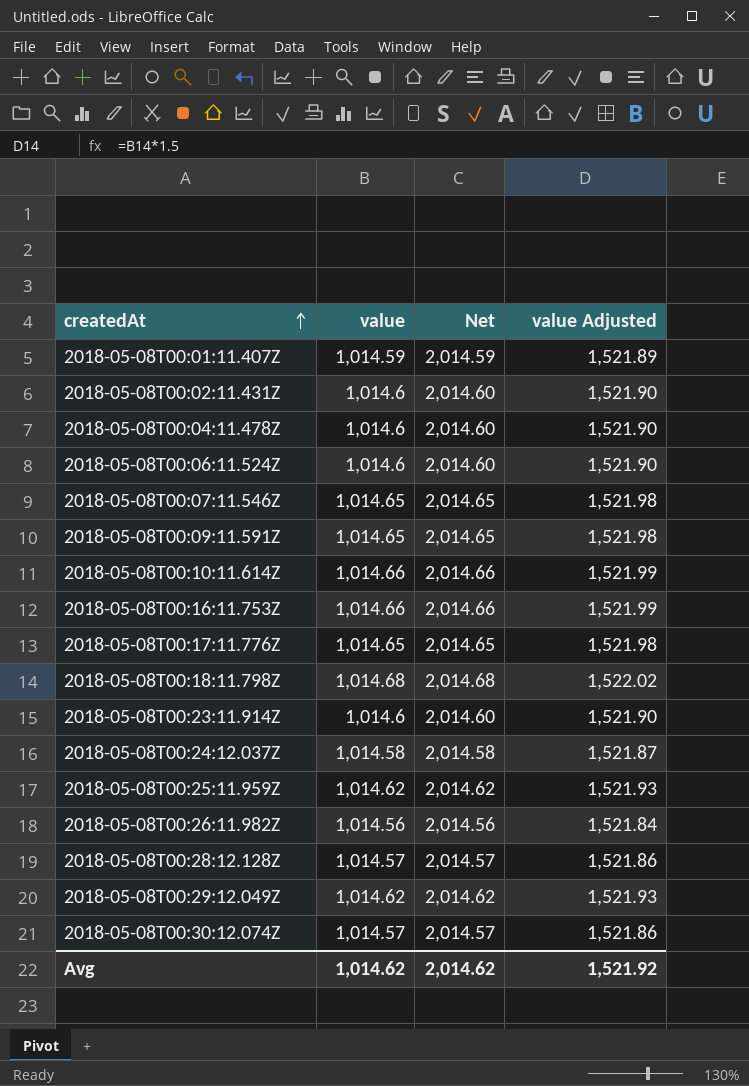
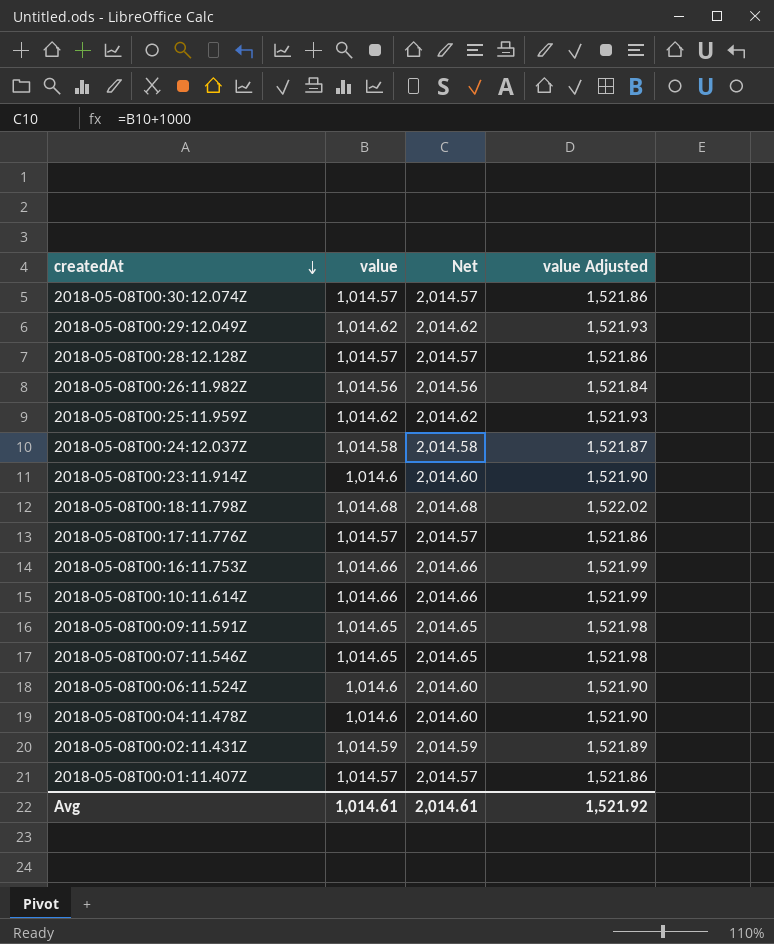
row order: createdAt ascending -> createdAt descending
2018-05-08T00:17:11.776Z | value: 1,014.65 -> 1,014.57
2018-05-08T00:17:11.776Z | Net: 2,014.65 -> 2,014.57
2018-05-08T00:17:11.776Z | value Adjusted: 1,521.98 -> 1,521.86
2018-05-08T00:02:11.431Z | value: 1,014.6 -> 1,014.59
2018-05-08T00:02:11.431Z | Net: 2,014.60 -> 2,014.59
2018-05-08T00:02:11.431Z | value Adjusted: 1,521.90 -> 1,521.89
2018-05-08T00:01:11.407Z | value: 1,014.59 -> 1,014.57
2018-05-08T00:01:11.407Z | Net: 2,014.59 -> 2,014.57
2018-05-08T00:01:11.407Z | value Adjusted: 1,521.89 -> 1,521.86
Avg | value: 1,014.62 -> 1,014.61
Avg | Net: 2,014.62 -> 2,014.61

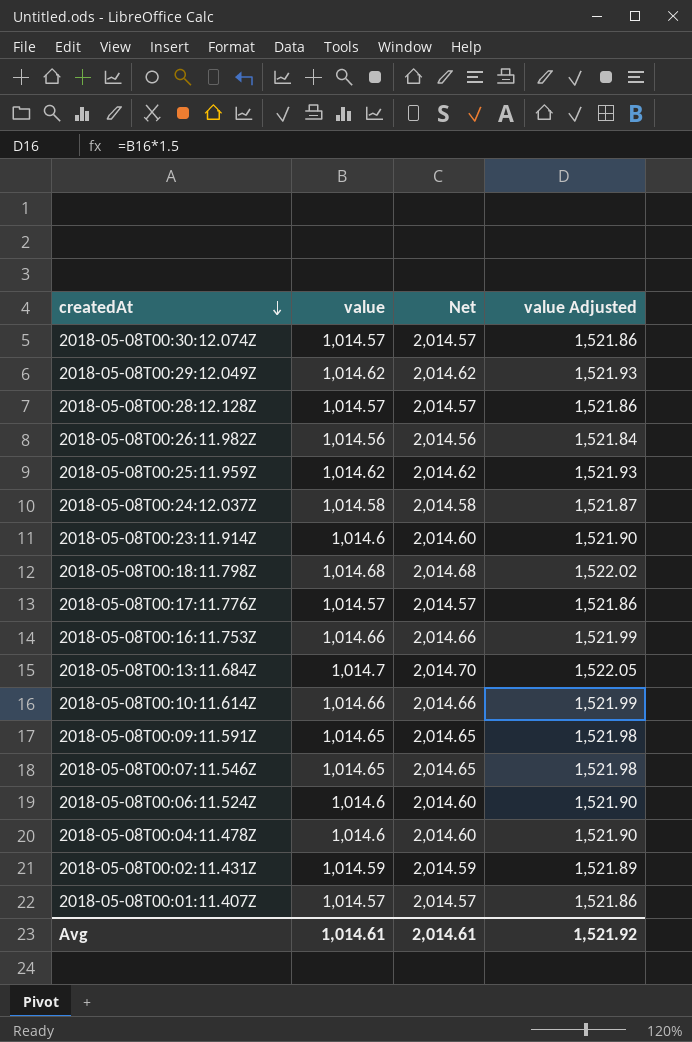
row 2018-05-08T00:13:11.684Z: none -> 1,014.7 | 2,014.70 | 1,522.05

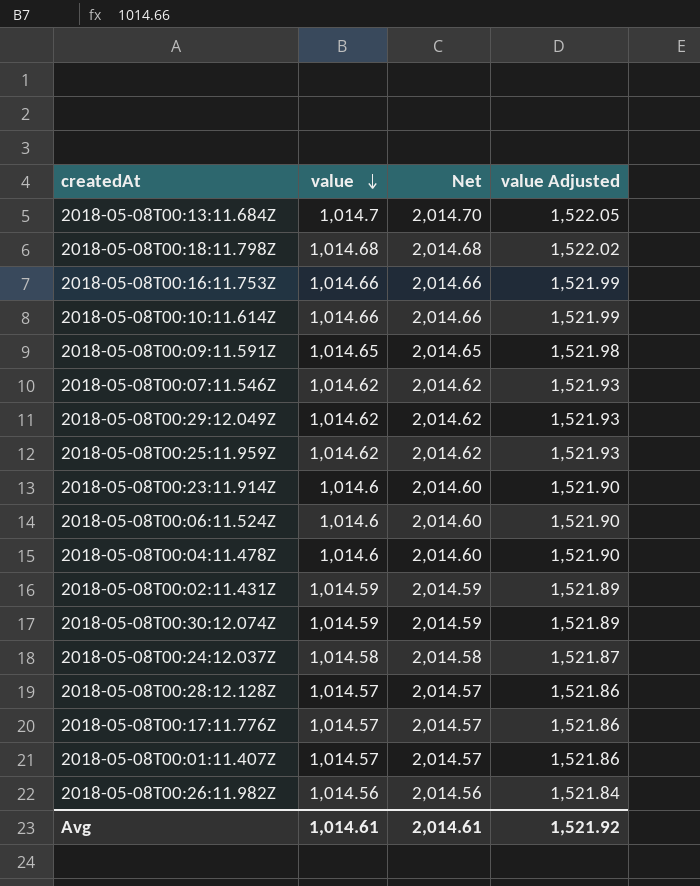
row order: createdAt descending -> value descending
2018-05-08T00:07:11.546Z | value: 1,014.65 -> 1,014.62
2018-05-08T00:07:11.546Z | Net: 2,014.65 -> 2,014.62
2018-05-08T00:07:11.546Z | value Adjusted: 1,521.98 -> 1,521.93
2018-05-08T00:30:12.074Z | value: 1,014.57 -> 1,014.59
2018-05-08T00:30:12.074Z | Net: 2,014.57 -> 2,014.59
2018-05-08T00:30:12.074Z | value Adjusted: 1,521.86 -> 1,521.89

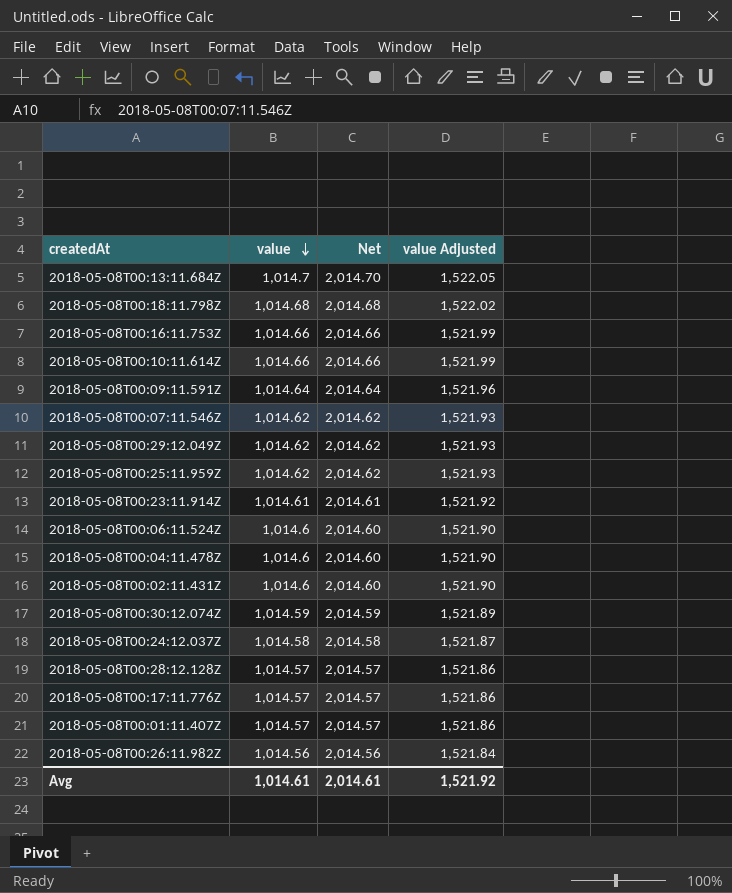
2018-05-08T00:09:11.591Z | value: 1,014.65 -> 1,014.64
2018-05-08T00:09:11.591Z | Net: 2,014.65 -> 2,014.64
2018-05-08T00:09:11.591Z | value Adjusted: 1,521.98 -> 1,521.96
2018-05-08T00:23:11.914Z | value: 1,014.6 -> 1,014.61
2018-05-08T00:23:11.914Z | Net: 2,014.60 -> 2,014.61
2018-05-08T00:23:11.914Z | value Adjusted: 1,521.90 -> 1,521.92
2018-05-08T00:02:11.431Z | value: 1,014.59 -> 1,014.6
2018-05-08T00:02:11.431Z | Net: 2,014.59 -> 2,014.60
2018-05-08T00:02:11.431Z | value Adjusted: 1,521.89 -> 1,521.90

